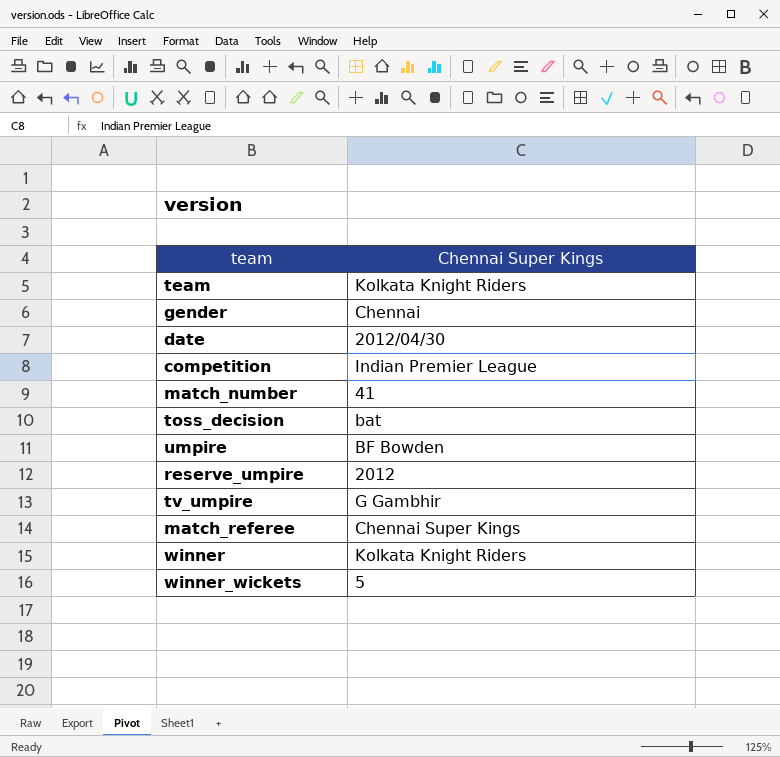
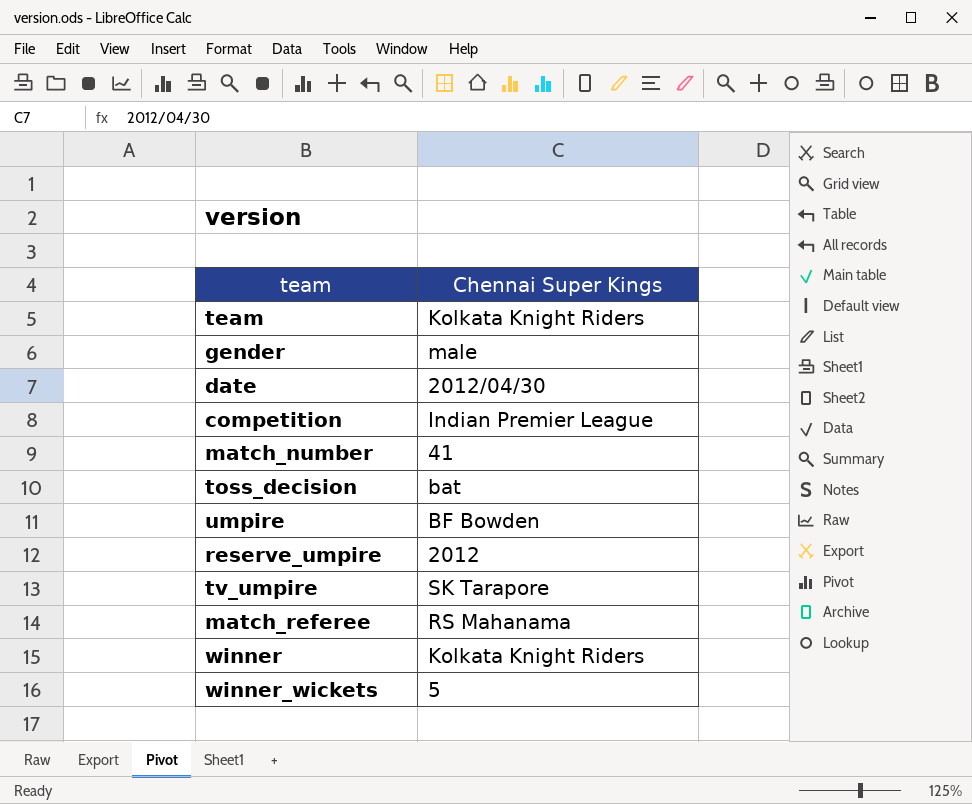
gender | Chennai Super Kings: Chennai -> male
tv_umpire | Chennai Super Kings: G Gambhir -> SK Tarapore
match_referee | Chennai Super Kings: Chennai Super Kings -> RS Mahanama

